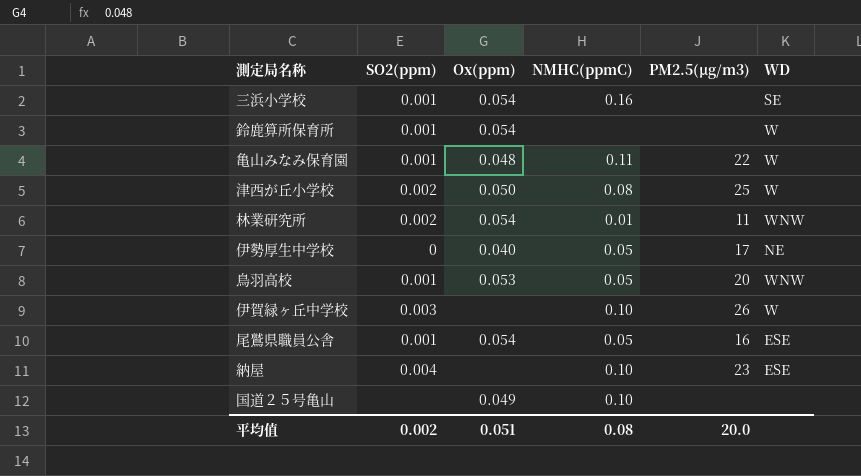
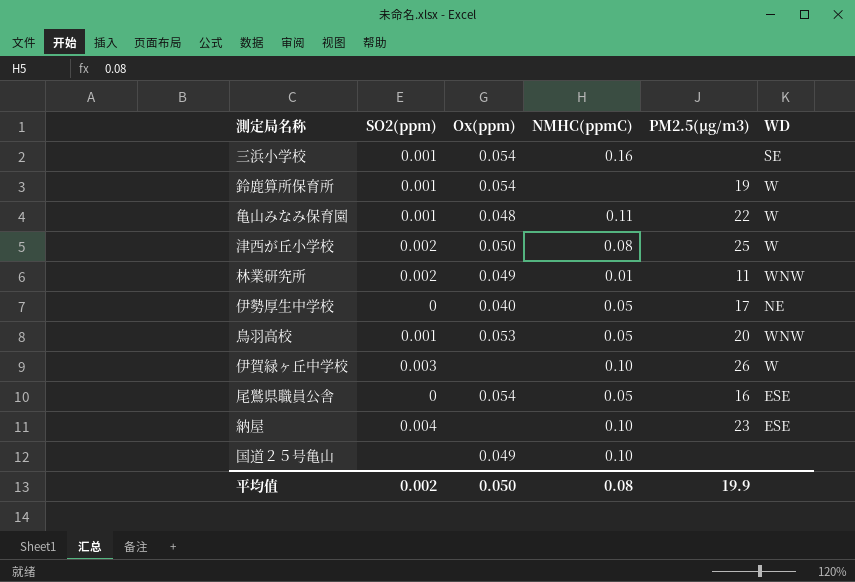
鈴鹿算所保育所 | PM2.5(μg/m3): none -> 19
林業研究所 | Ox(ppm): 0.054 -> 0.049
尾鷲県職員公舎 | SO2(ppm): 0.001 -> 0
平均值 | Ox(ppm): 0.051 -> 0.050
平均值 | PM2.5(μg/m3): 20.0 -> 19.9

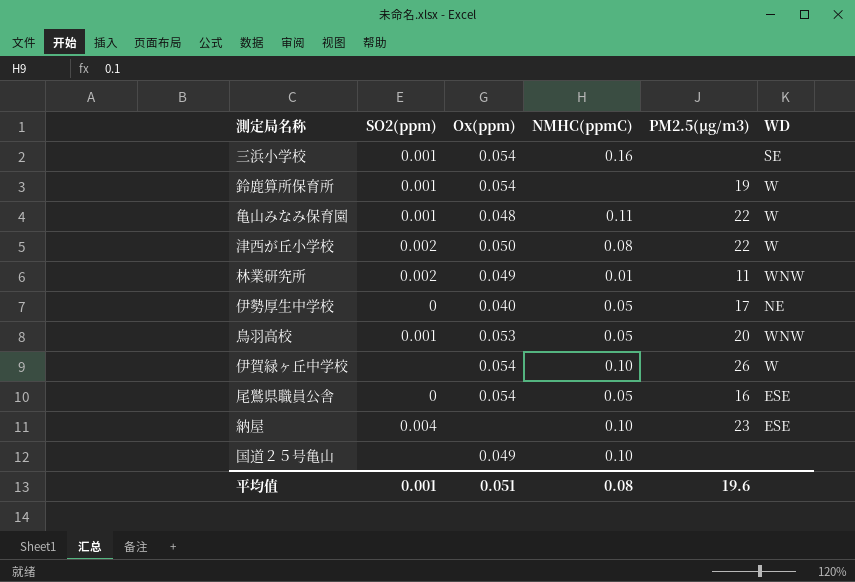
津西が丘小学校 | PM2.5(μg/m3): 25 -> 22
伊賀緑ヶ丘中学校 | SO2(ppm): 0.003 -> none
伊賀緑ヶ丘中学校 | Ox(ppm): none -> 0.054
平均值 | SO2(ppm): 0.002 -> 0.001
平均值 | Ox(ppm): 0.050 -> 0.051
平均值 | PM2.5(μg/m3): 19.9 -> 19.6

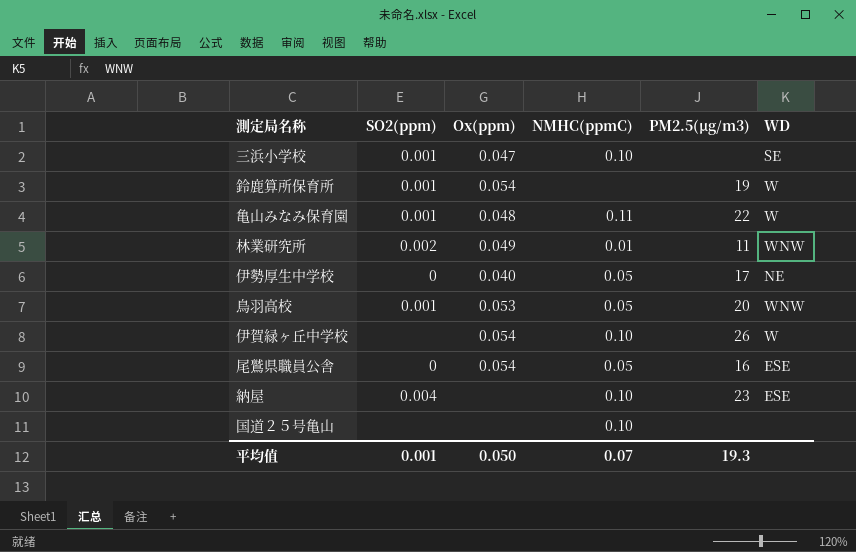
row 津西が丘小学校: 0.002 | 0.050 | 0.08 | 22 | W -> none
三浜小学校 | Ox(ppm): 0.054 -> 0.047
三浜小学校 | NMHC(ppmC): 0.16 -> 0.10
国道２５号亀山 | Ox(ppm): 0.049 -> none
平均值 | Ox(ppm): 0.051 -> 0.050
平均值 | NMHC(ppmC): 0.08 -> 0.07
平均值 | PM2.5(μg/m3): 19.6 -> 19.3

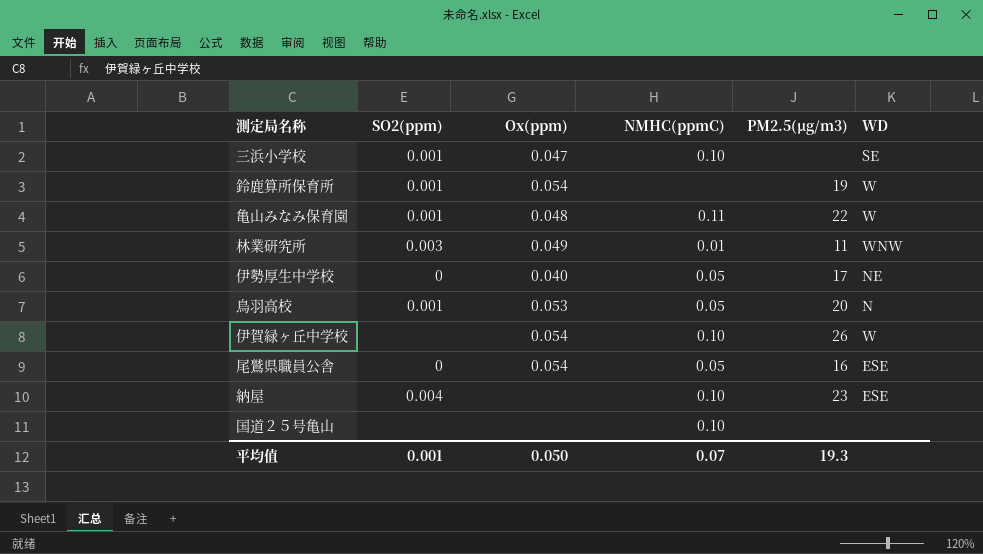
林業研究所 | SO2(ppm): 0.002 -> 0.003
鳥羽高校 | WD: WNW -> N

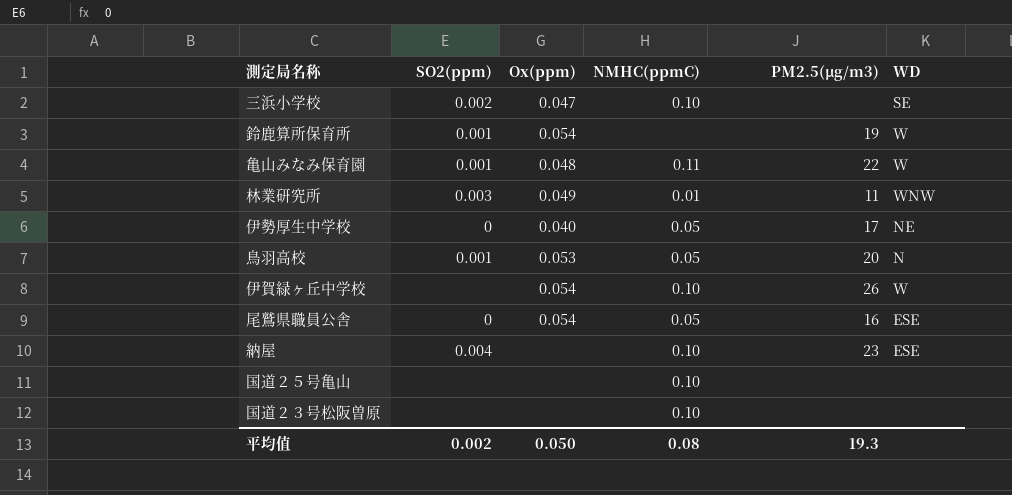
三浜小学校 | SO2(ppm): 0.001 -> 0.002
row 国道２３号松阪曽原: none -> none | none | 0.10 | none | none
平均值 | SO2(ppm): 0.001 -> 0.002
平均值 | NMHC(ppmC): 0.07 -> 0.08

